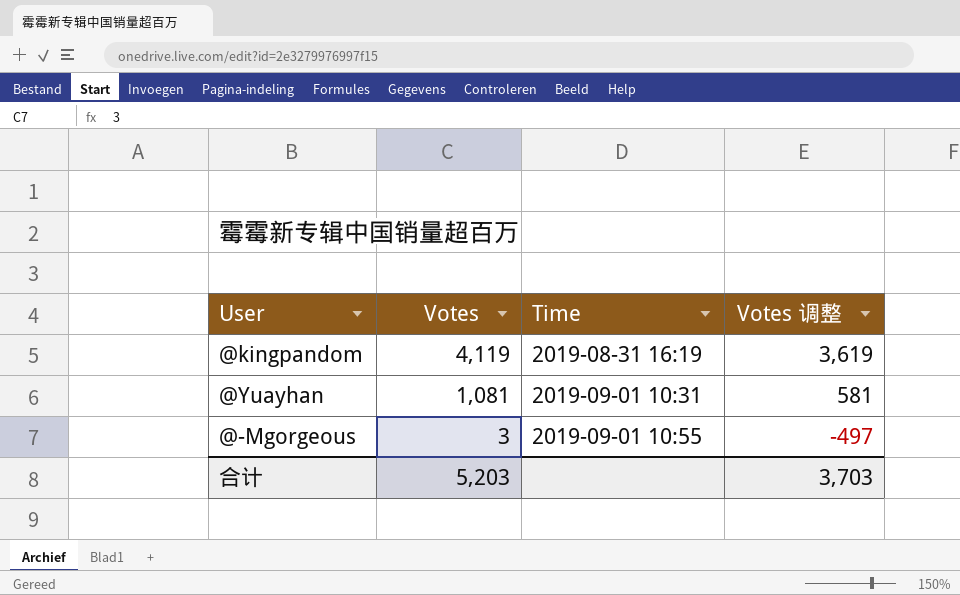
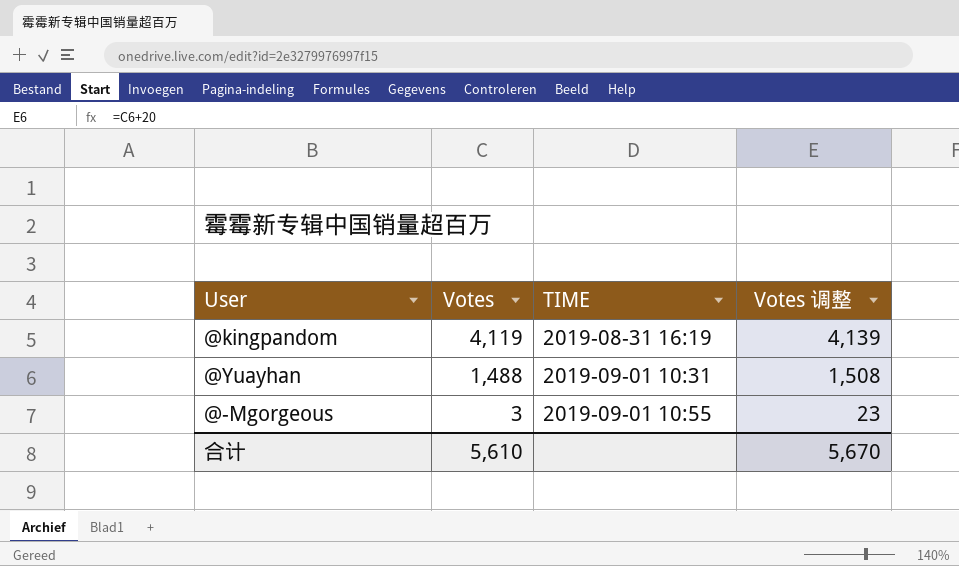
column name: Time -> TIME
column Votes 调整 | formula: [Votes] - 500 -> [Votes] + 20
@Yuayhan | Votes: 1,081 -> 1,488
合计 | Votes: 5,203 -> 5,610
合计 | Votes 调整: 3,703 -> 5,670

